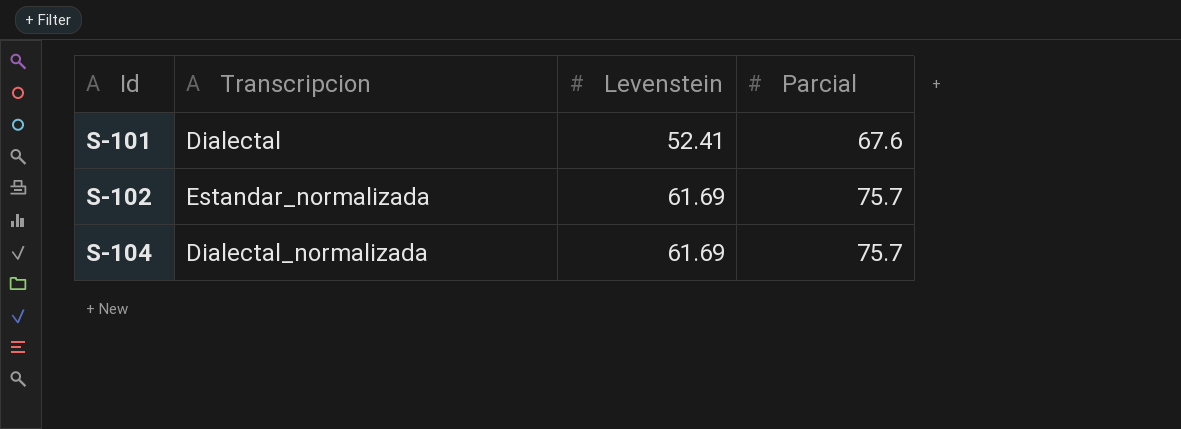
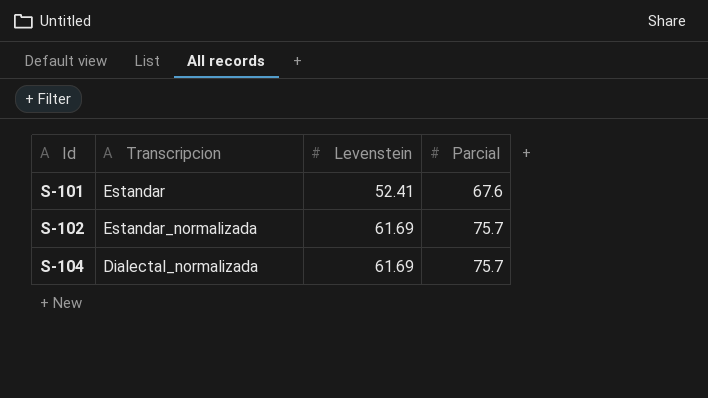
S-101 | Transcripcion: Dialectal -> Estandar

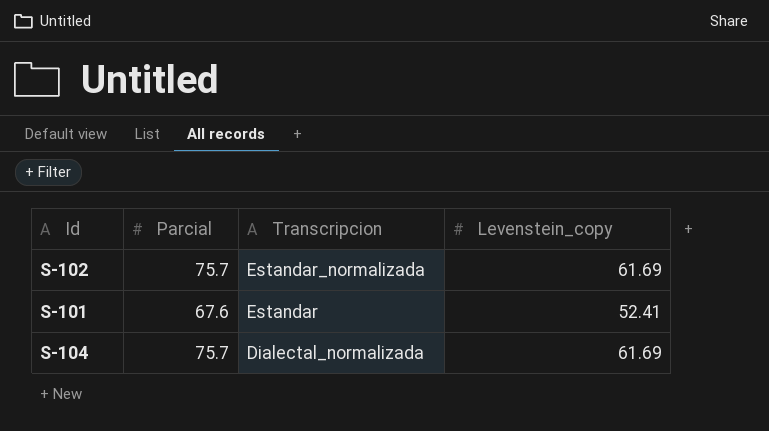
row order: Id ascending -> Transcripcion descending
column Parcial | position: 4 -> 2
column name: Levenstein -> Levenstein_copy

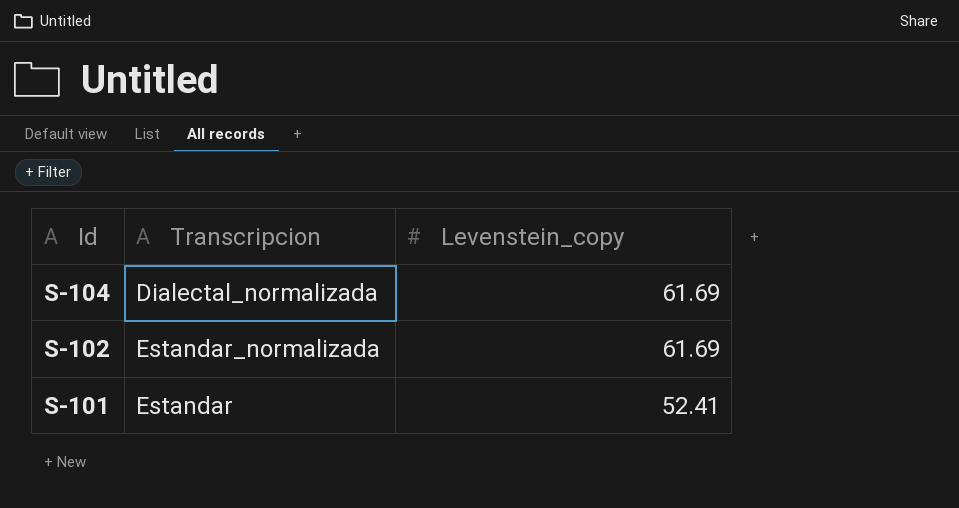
row order: Transcripcion descending -> Id descending
column Parcial | position: 2 -> none

